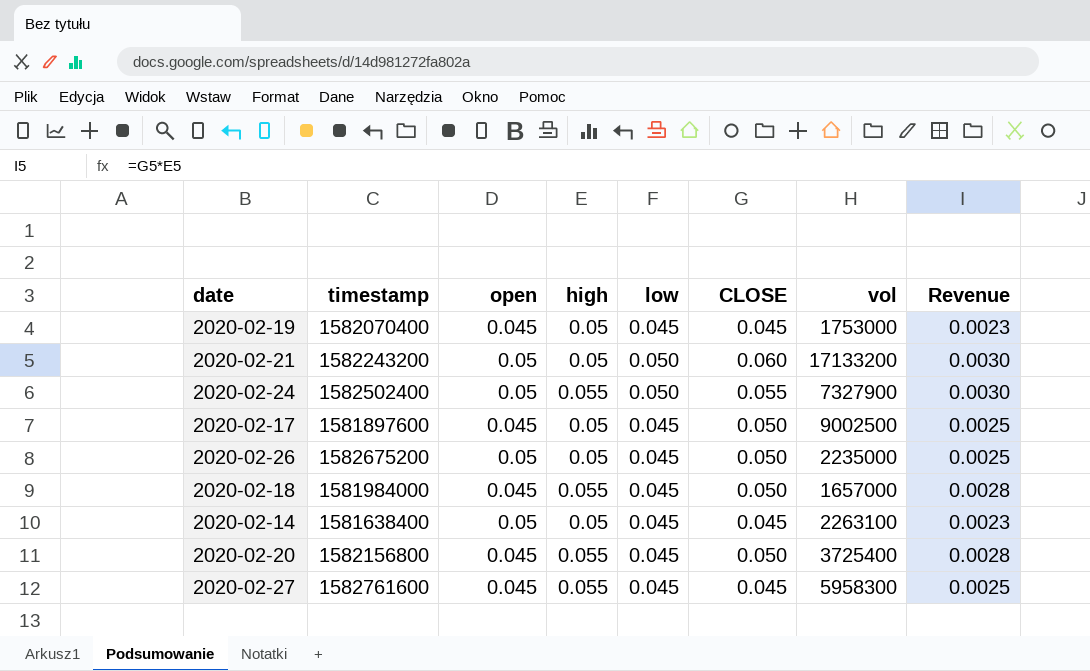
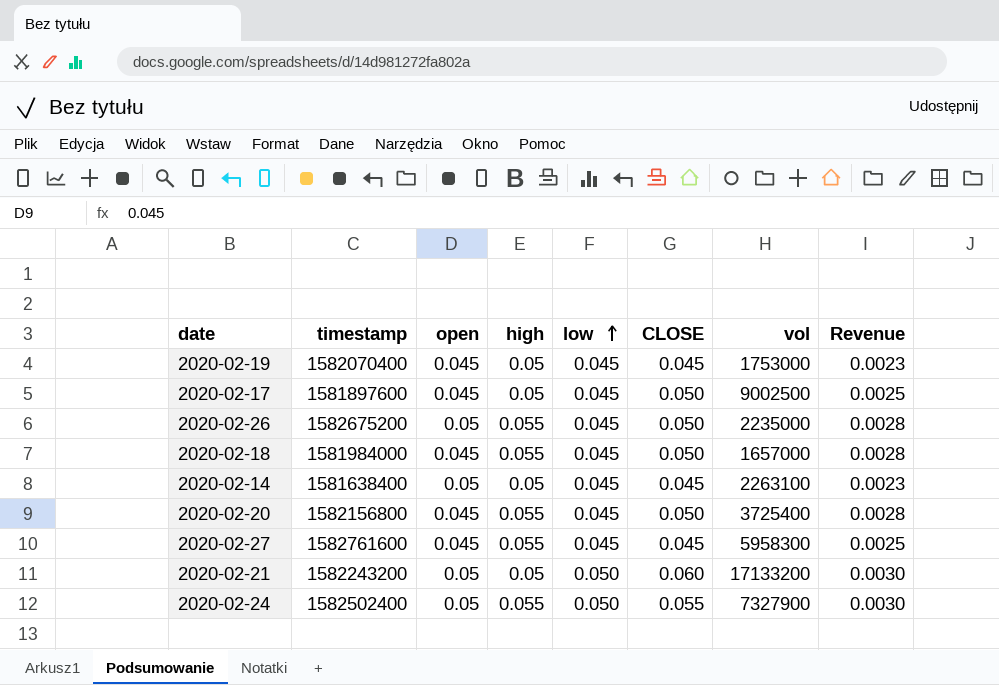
row order: none -> low ascending
2020-02-26 | high: 0.05 -> 0.055
2020-02-26 | Revenue: 0.0025 -> 0.0028

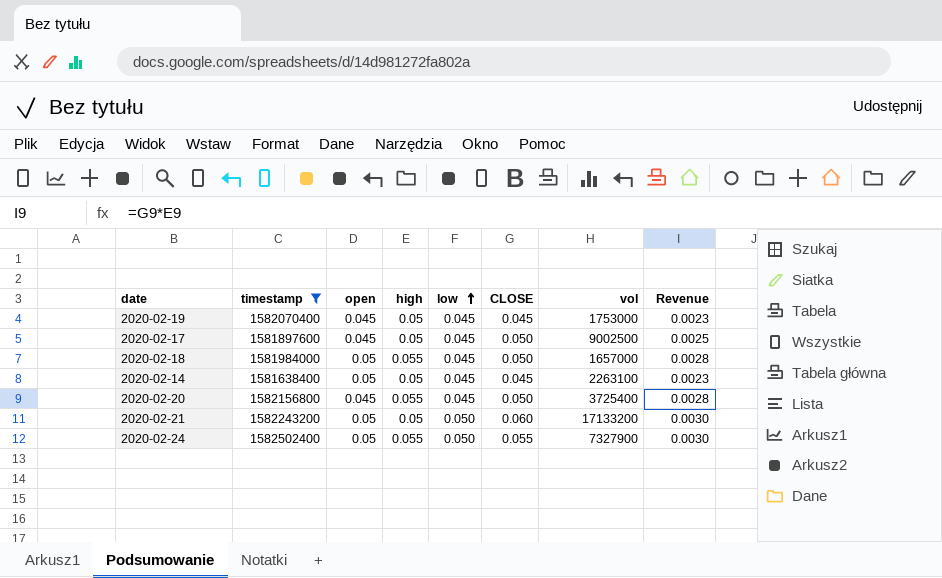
filter: none -> timestamp <= 1582502400
2020-02-18 | open: 0.045 -> 0.05

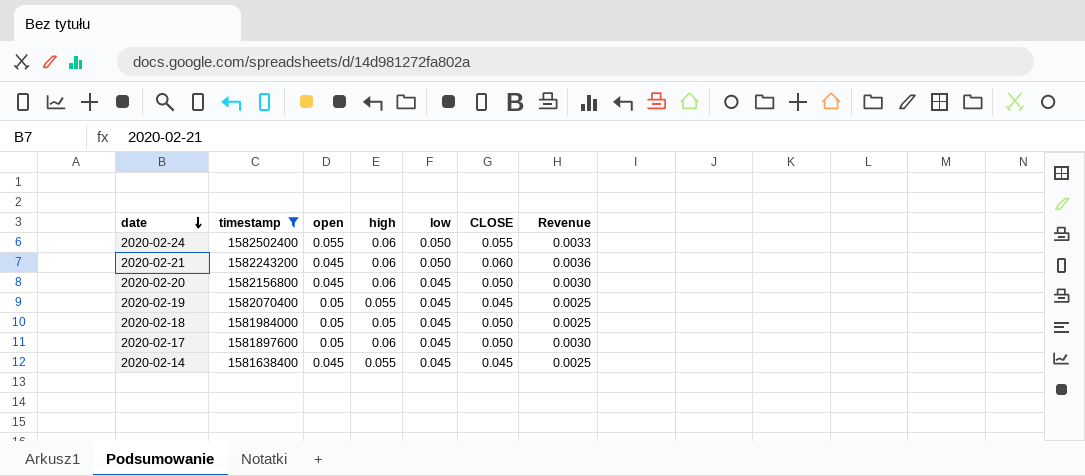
row order: low ascending -> date descending
column vol | position: 7 -> none
2020-02-24 | open: 0.05 -> 0.055
2020-02-24 | high: 0.055 -> 0.06
2020-02-24 | Revenue: 0.0030 -> 0.0033
2020-02-21 | open: 0.05 -> 0.045
2020-02-21 | high: 0.05 -> 0.06
2020-02-21 | Revenue: 0.0030 -> 0.0036
2020-02-20 | high: 0.055 -> 0.06
2020-02-20 | Revenue: 0.0028 -> 0.0030
2020-02-19 | open: 0.045 -> 0.05
2020-02-19 | high: 0.05 -> 0.055
2020-02-19 | Revenue: 0.0023 -> 0.0025
2020-02-18 | high: 0.055 -> 0.05
2020-02-18 | Revenue: 0.0028 -> 0.0025
2020-02-17 | open: 0.045 -> 0.05
2020-02-17 | high: 0.05 -> 0.06
2020-02-17 | Revenue: 0.0025 -> 0.0030
2020-02-14 | open: 0.05 -> 0.045
2020-02-14 | high: 0.05 -> 0.055
2020-02-14 | Revenue: 0.0023 -> 0.0025

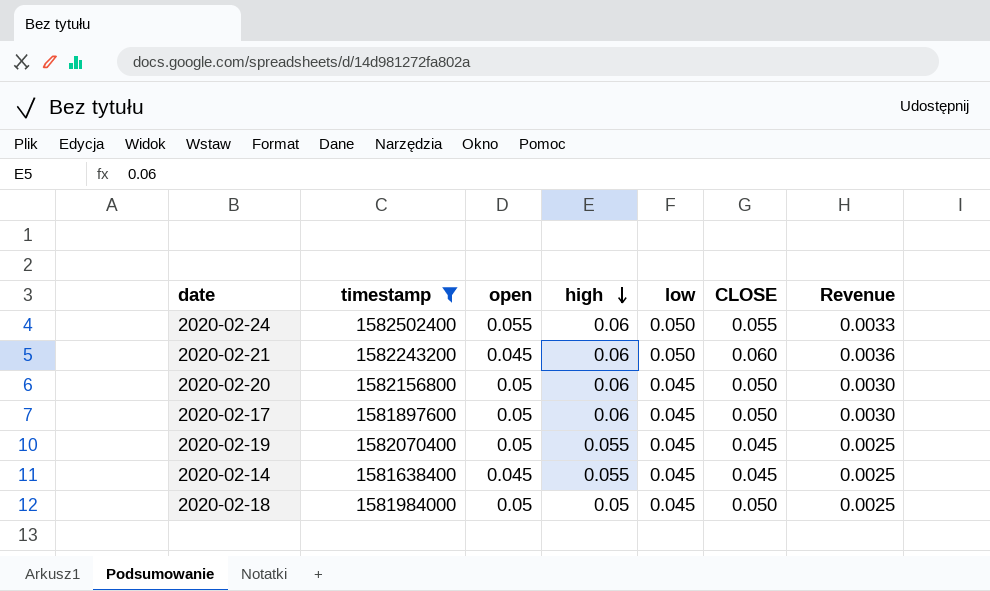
row order: date descending -> high descending
2020-02-20 | open: 0.045 -> 0.05

